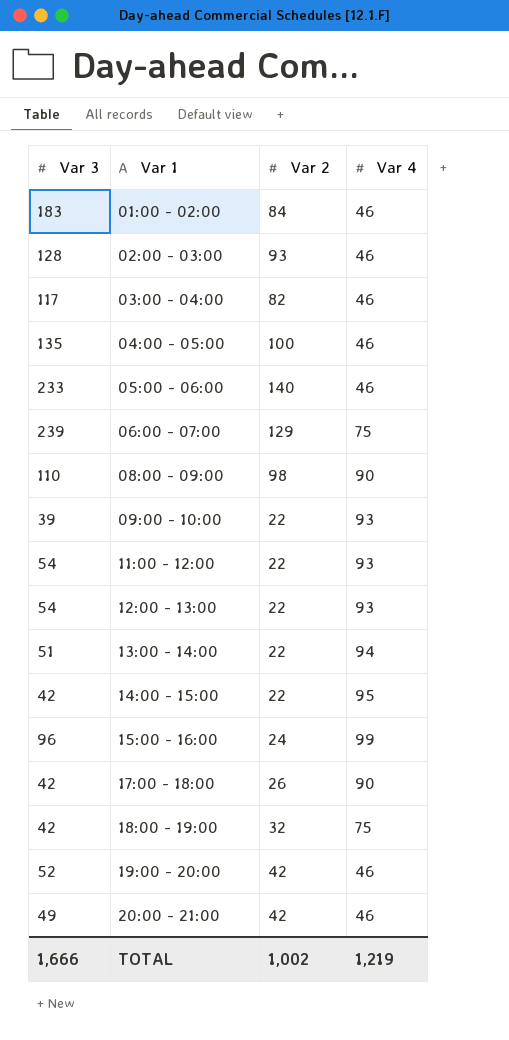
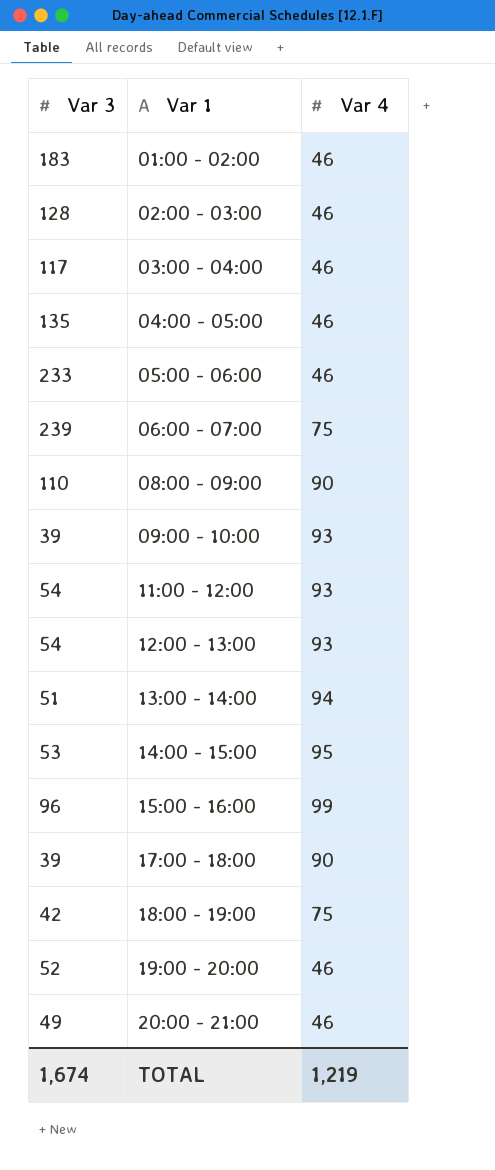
column Var 2 | position: 3 -> none
14:00 - 15:00 | Var 3: 42 -> 53
17:00 - 18:00 | Var 3: 42 -> 39
TOTAL | Var 3: 1,666 -> 1,674

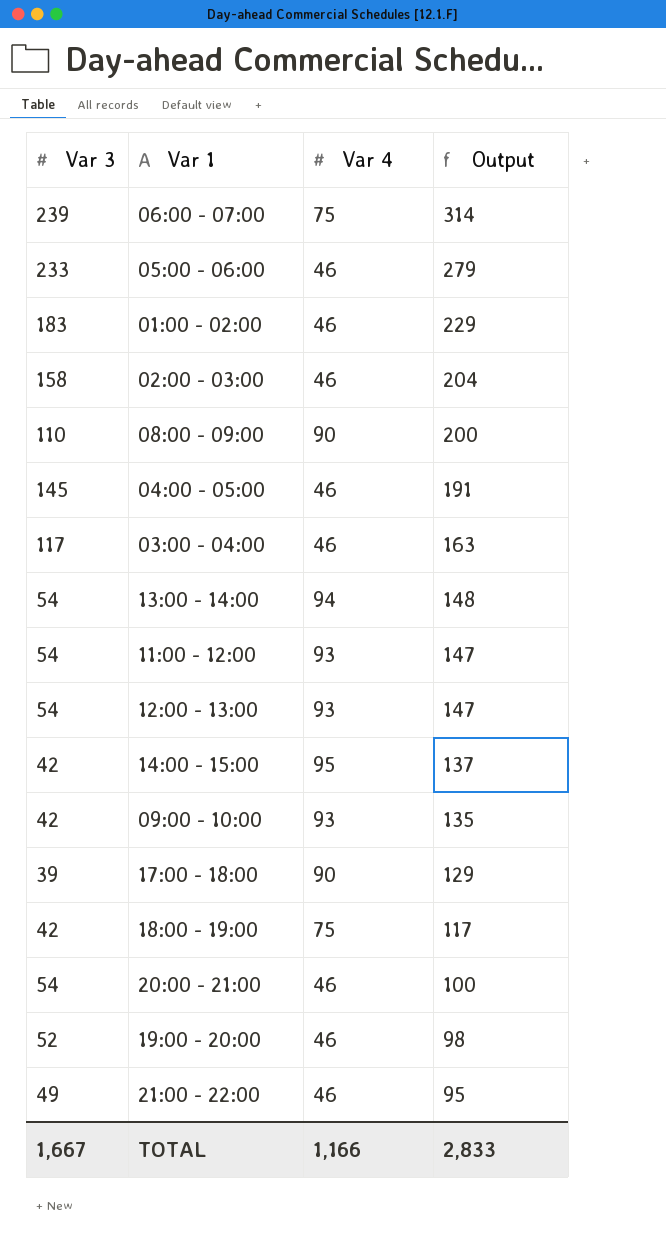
row order: Var 1 ascending -> Output descending
column Output | formula: none -> [Var 3] + [Var 4]
row 15:00 - 16:00: 96 | 99 -> none
02:00 - 03:00 | Var 3: 128 -> 158
04:00 - 05:00 | Var 3: 135 -> 145
13:00 - 14:00 | Var 3: 51 -> 54
14:00 - 15:00 | Var 3: 53 -> 42
09:00 - 10:00 | Var 3: 39 -> 42
20:00 - 21:00 | Var 3: 49 -> 54
row 21:00 - 22:00: none -> 49 | 46 | 95
TOTAL | Var 3: 1,674 -> 1,667
TOTAL | Var 4: 1,219 -> 1,166

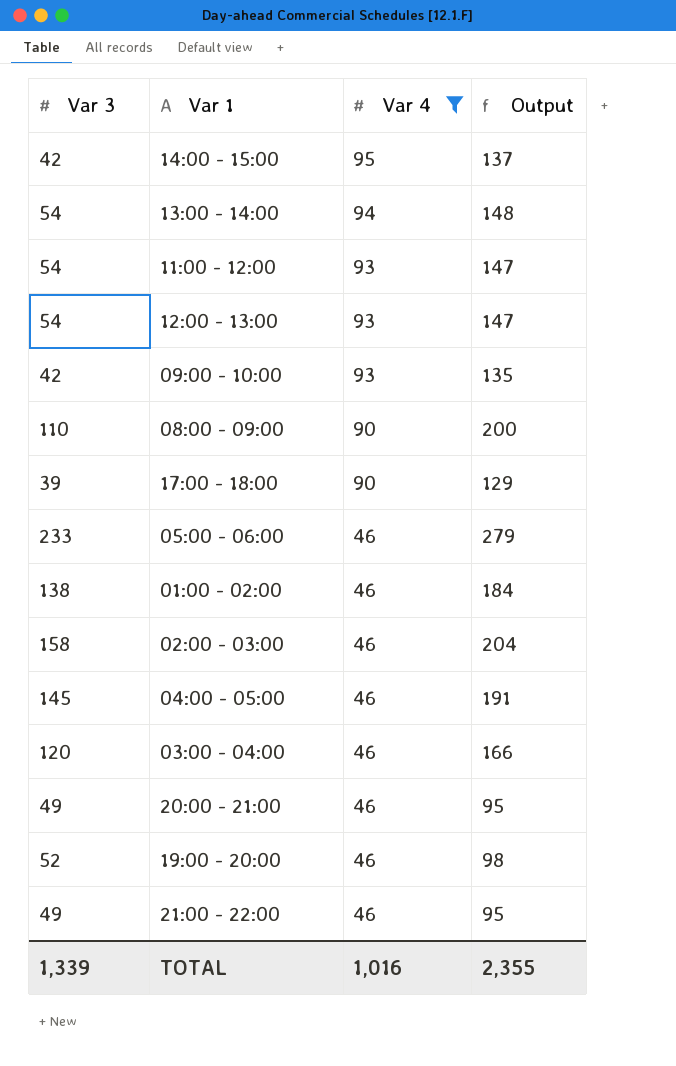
filter: none -> Var 4 != 75
row order: Output descending -> Var 4 descending
01:00 - 02:00 | Var 3: 183 -> 138
01:00 - 02:00 | Output: 229 -> 184
03:00 - 04:00 | Var 3: 117 -> 120
03:00 - 04:00 | Output: 163 -> 166
20:00 - 21:00 | Var 3: 54 -> 49
20:00 - 21:00 | Output: 100 -> 95
TOTAL | Var 3: 1,667 -> 1,339
TOTAL | Var 4: 1,166 -> 1,016
TOTAL | Output: 2,833 -> 2,355

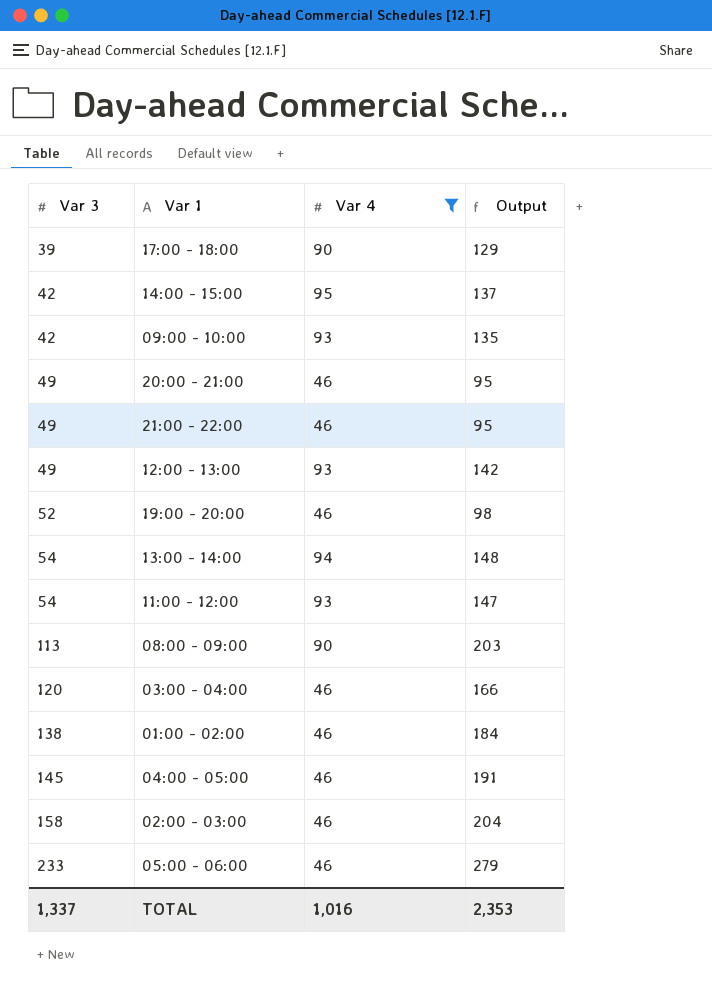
row order: Var 4 descending -> Var 3 ascending
12:00 - 13:00 | Var 3: 54 -> 49
12:00 - 13:00 | Output: 147 -> 142
08:00 - 09:00 | Var 3: 110 -> 113
08:00 - 09:00 | Output: 200 -> 203
TOTAL | Var 3: 1,339 -> 1,337
TOTAL | Output: 2,355 -> 2,353

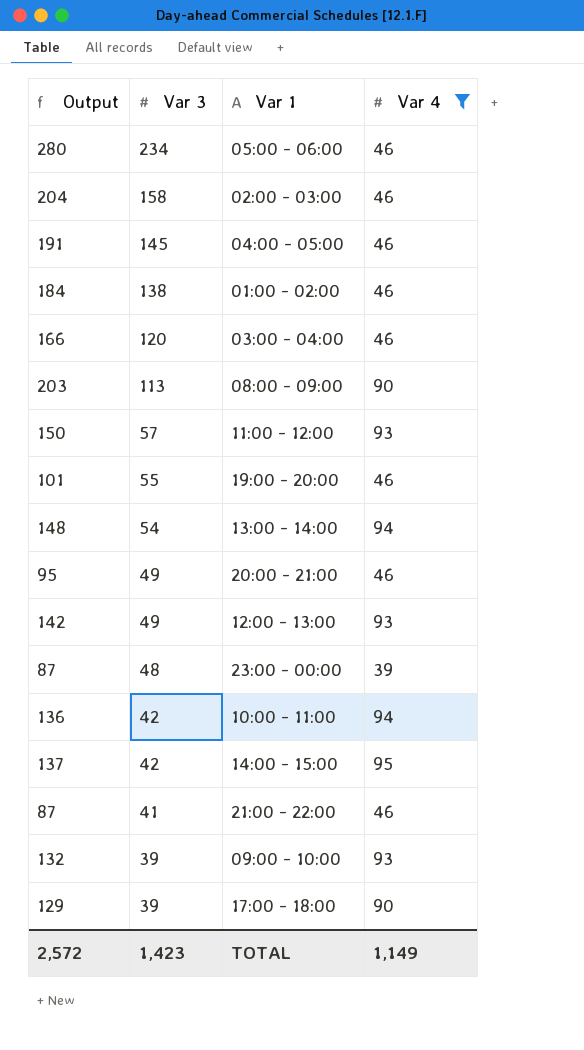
row order: Var 3 ascending -> Var 3 descending
column Output | position: 4 -> 1
05:00 - 06:00 | Output: 279 -> 280
05:00 - 06:00 | Var 3: 233 -> 234
11:00 - 12:00 | Output: 147 -> 150
11:00 - 12:00 | Var 3: 54 -> 57
19:00 - 20:00 | Output: 98 -> 101
19:00 - 20:00 | Var 3: 52 -> 55
row 23:00 - 00:00: none -> 87 | 48 | 39
row 10:00 - 11:00: none -> 136 | 42 | 94
21:00 - 22:00 | Output: 95 -> 87
21:00 - 22:00 | Var 3: 49 -> 41
09:00 - 10:00 | Output: 135 -> 132
09:00 - 10:00 | Var 3: 42 -> 39
TOTAL | Output: 2,353 -> 2,572
TOTAL | Var 3: 1,337 -> 1,423
TOTAL | Var 4: 1,016 -> 1,149

